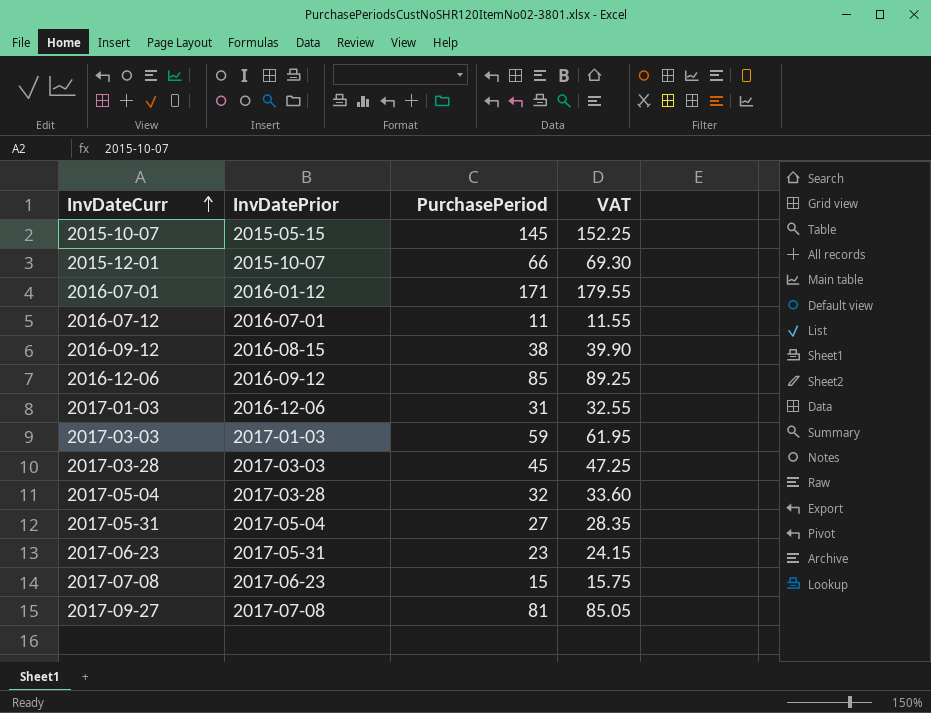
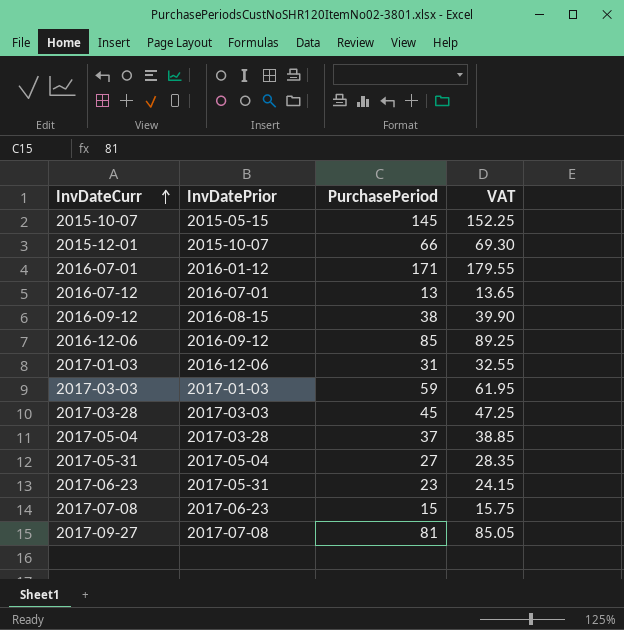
2016-07-12 | PurchasePeriod: 11 -> 13
2016-07-12 | VAT: 11.55 -> 13.65
2017-05-04 | PurchasePeriod: 32 -> 37
2017-05-04 | VAT: 33.60 -> 38.85

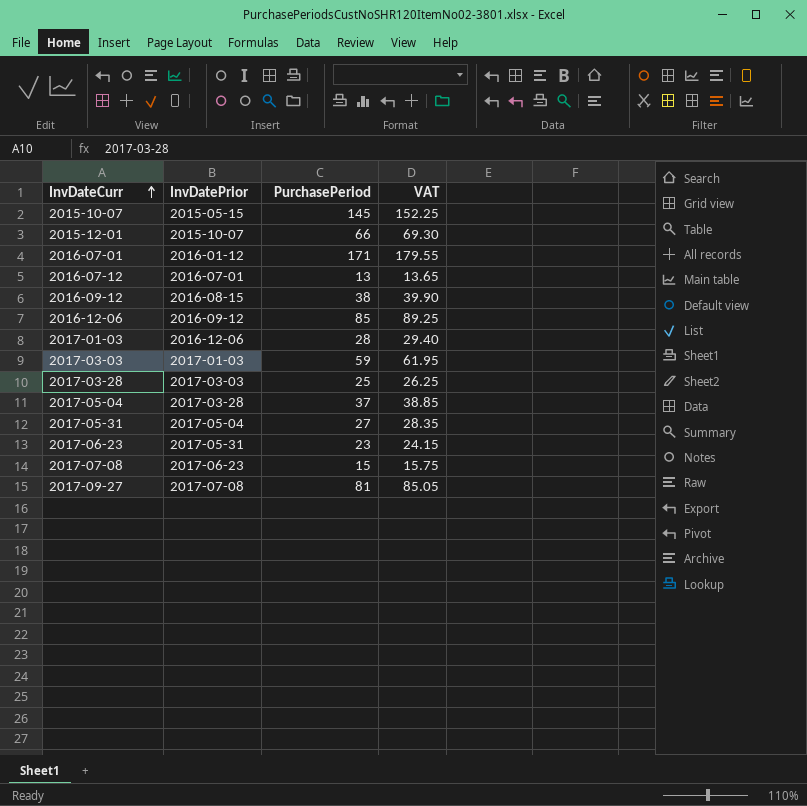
2017-01-03 | PurchasePeriod: 31 -> 28
2017-01-03 | VAT: 32.55 -> 29.40
2017-03-28 | PurchasePeriod: 45 -> 25
2017-03-28 | VAT: 47.25 -> 26.25

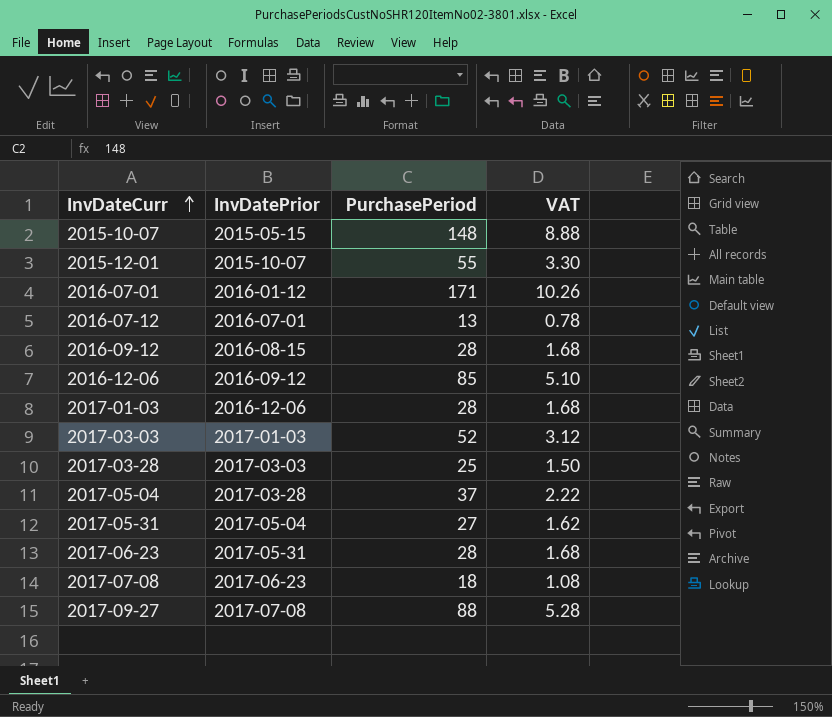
column VAT | formula: [PurchasePeriod] * 1.05 -> [PurchasePeriod] * 0.06
2015-10-07 | PurchasePeriod: 145 -> 148
2015-12-01 | PurchasePeriod: 66 -> 55
2016-09-12 | PurchasePeriod: 38 -> 28
2017-03-03 | PurchasePeriod: 59 -> 52
2017-06-23 | PurchasePeriod: 23 -> 28
2017-07-08 | PurchasePeriod: 15 -> 18
2017-09-27 | PurchasePeriod: 81 -> 88

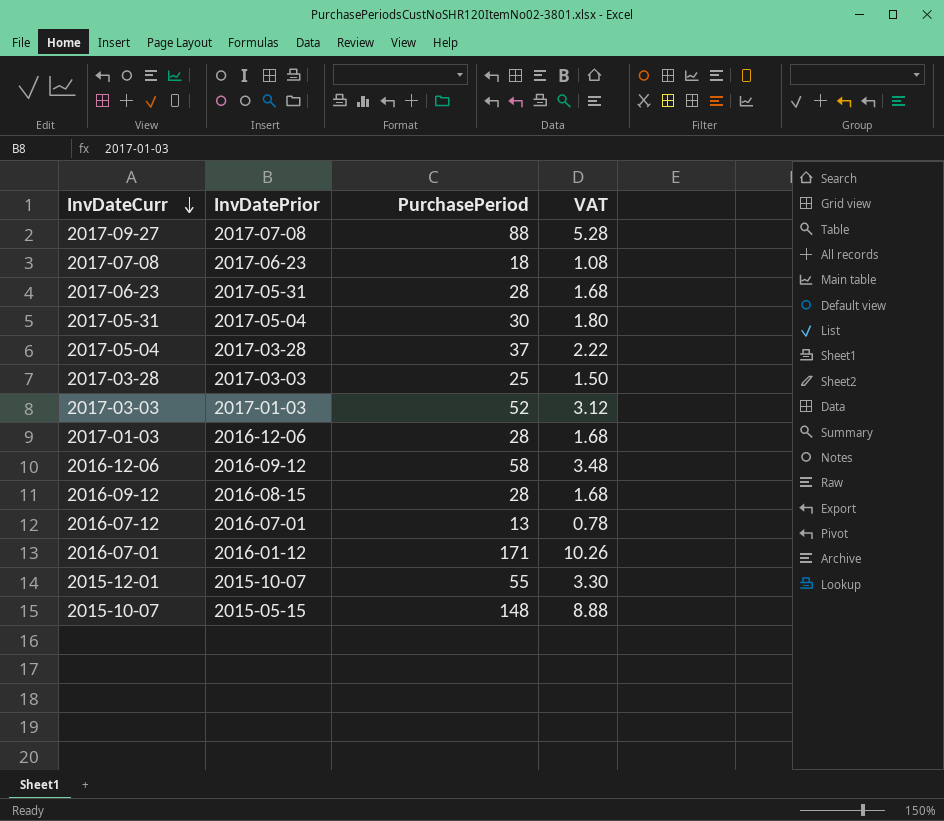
row order: InvDateCurr ascending -> InvDateCurr descending
2017-05-31 | PurchasePeriod: 27 -> 30
2017-05-31 | VAT: 1.62 -> 1.80
2016-12-06 | PurchasePeriod: 85 -> 58
2016-12-06 | VAT: 5.10 -> 3.48

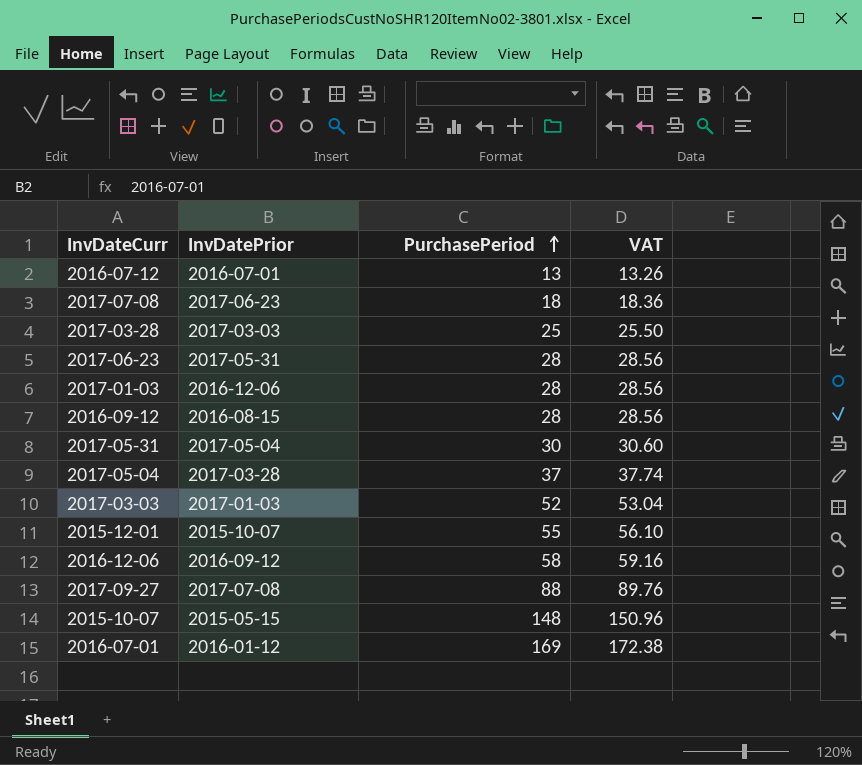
row order: InvDateCurr descending -> PurchasePeriod ascending
column VAT | formula: [PurchasePeriod] * 0.06 -> [PurchasePeriod] * 1.02
2016-07-01 | PurchasePeriod: 171 -> 169

